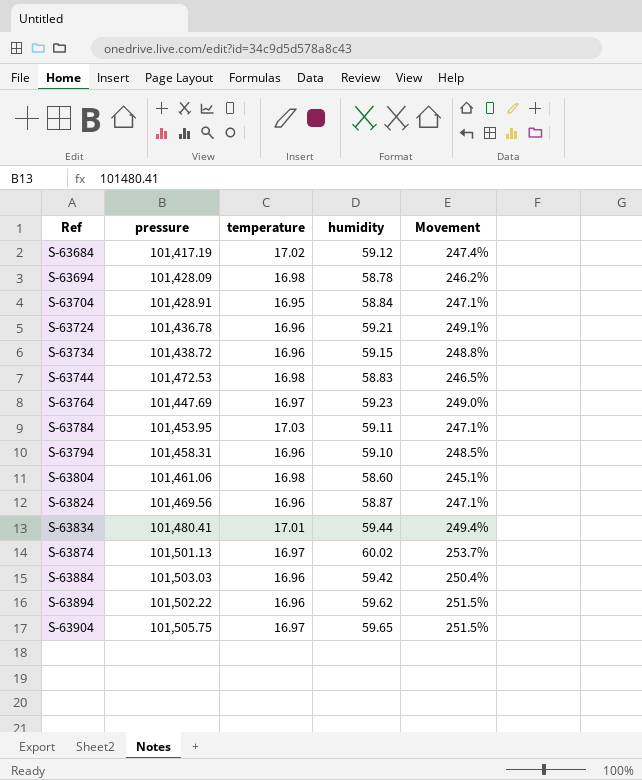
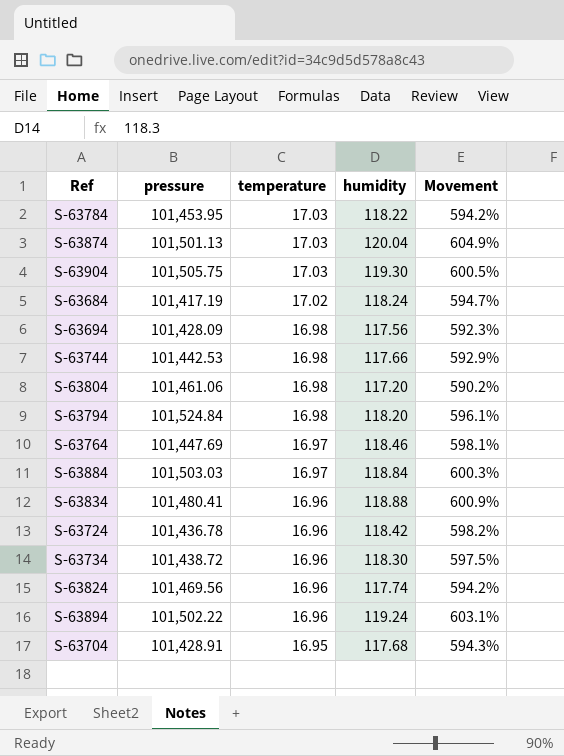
row order: Ref ascending -> temperature descending
S-63784 | humidity: 59.11 -> 118.22
S-63784 | Movement: 247.1% -> 594.2%
S-63874 | temperature: 16.97 -> 17.03
S-63874 | humidity: 60.02 -> 120.04
S-63874 | Movement: 253.7% -> 604.9%
S-63904 | temperature: 16.97 -> 17.03
S-63904 | humidity: 59.65 -> 119.30
S-63904 | Movement: 251.5% -> 600.5%
S-63684 | humidity: 59.12 -> 118.24
S-63684 | Movement: 247.4% -> 594.7%
S-63694 | humidity: 58.78 -> 117.56
S-63694 | Movement: 246.2% -> 592.3%
S-63744 | pressure: 101,472.53 -> 101,442.53
S-63744 | humidity: 58.83 -> 117.66
S-63744 | Movement: 246.5% -> 592.9%
S-63804 | humidity: 58.60 -> 117.20
S-63804 | Movement: 245.1% -> 590.2%
S-63794 | pressure: 101,458.31 -> 101,524.84
S-63794 | temperature: 16.96 -> 16.98
S-63794 | humidity: 59.10 -> 118.20
S-63794 | Movement: 248.5% -> 596.1%
S-63764 | humidity: 59.23 -> 118.46
S-63764 | Movement: 249.0% -> 598.1%
S-63884 | temperature: 16.96 -> 16.97
S-63884 | humidity: 59.42 -> 118.84
S-63884 | Movement: 250.4% -> 600.3%
S-63834 | temperature: 17.01 -> 16.96
S-63834 | humidity: 59.44 -> 118.88
S-63834 | Movement: 249.4% -> 600.9%
S-63724 | humidity: 59.21 -> 118.42
S-63724 | Movement: 249.1% -> 598.2%
S-63734 | humidity: 59.15 -> 118.30
S-63734 | Movement: 248.8% -> 597.5%
S-63824 | humidity: 58.87 -> 117.74
S-63824 | Movement: 247.1% -> 594.2%
S-63894 | humidity: 59.62 -> 119.24
S-63894 | Movement: 251.5% -> 603.1%
S-63704 | humidity: 58.84 -> 117.68
S-63704 | Movement: 247.1% -> 594.3%

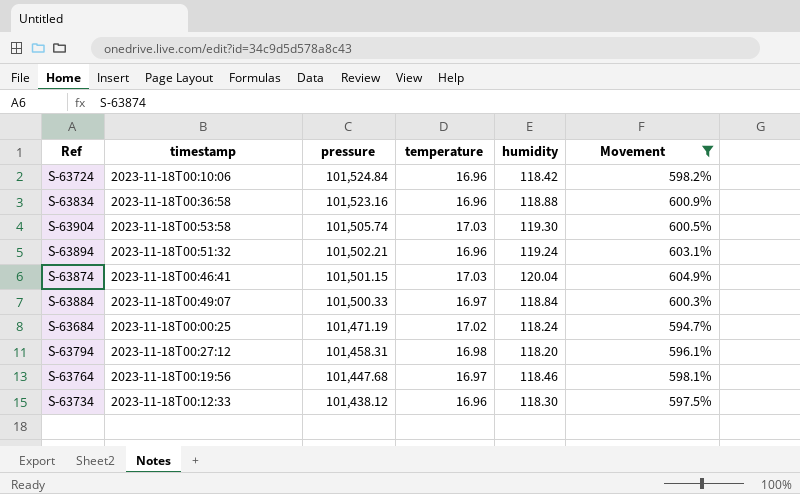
filter: none -> Movement >= 594.7%
row order: temperature descending -> pressure descending
column timestamp | position: none -> 2
S-63724 | pressure: 101,436.78 -> 101,524.84
S-63834 | pressure: 101,480.41 -> 101,523.16
S-63904 | pressure: 101,505.75 -> 101,505.74
S-63894 | pressure: 101,502.22 -> 101,502.21
S-63874 | pressure: 101,501.13 -> 101,501.15
S-63884 | pressure: 101,503.03 -> 101,500.33
S-63684 | pressure: 101,417.19 -> 101,471.19
S-63794 | pressure: 101,524.84 -> 101,458.31
S-63764 | pressure: 101,447.69 -> 101,447.68
S-63734 | pressure: 101,438.72 -> 101,438.12

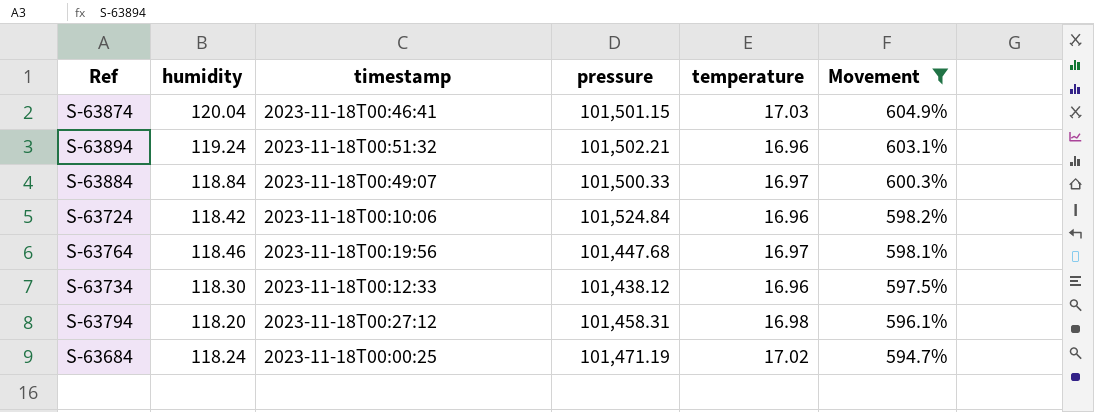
row order: pressure descending -> Movement descending
column humidity | position: 5 -> 2
row S-63834: 2023-11-18T00:36:58 | 101,523.16 | 16.96 | 118.88 | 600.9% -> none
row S-63904: 2023-11-18T00:53:58 | 101,505.74 | 17.03 | 119.30 | 600.5% -> none

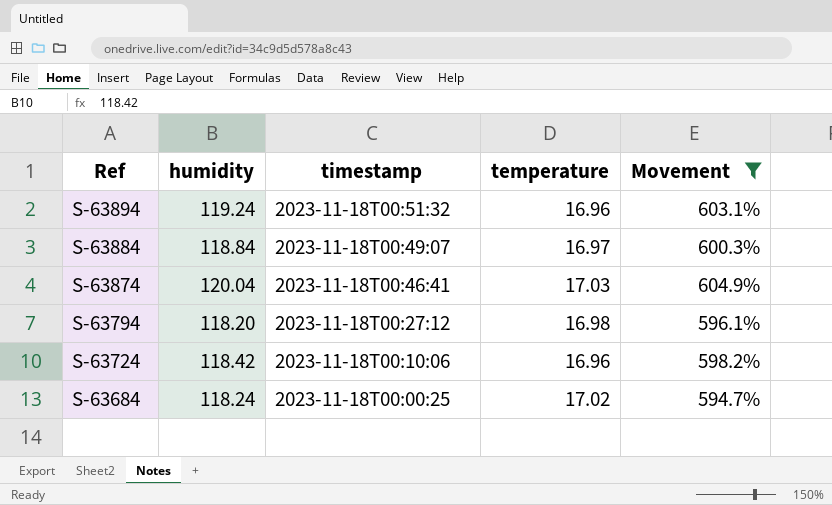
row order: Movement descending -> Ref descending
column pressure | position: 4 -> none
row S-63764: 118.46 | 2023-11-18T00:19:56 | 101,447.68 | 16.97 | 598.1% -> none
row S-63734: 118.30 | 2023-11-18T00:12:33 | 101,438.12 | 16.96 | 597.5% -> none

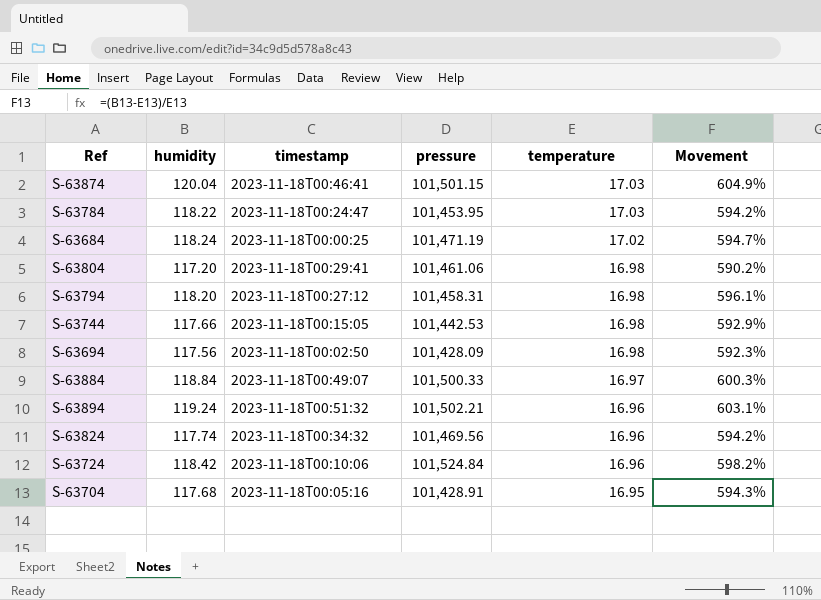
filter: Movement >= 594.7% -> none
row order: Ref descending -> temperature descending
column pressure | position: none -> 4

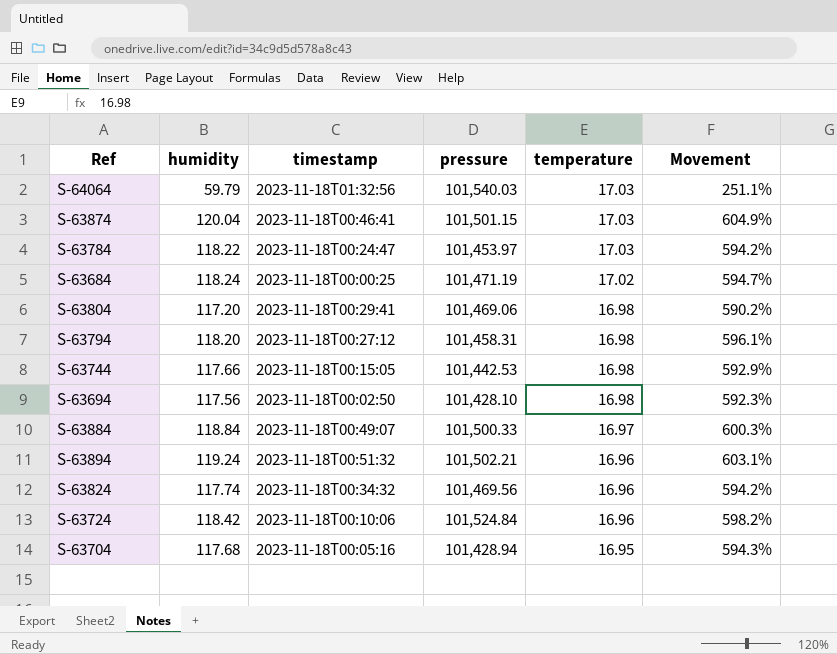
row S-64064: none -> 59.79 | 2023-11-18T01:32:56 | 101,540.03 | 17.03 | 251.1%
S-63784 | pressure: 101,453.95 -> 101,453.97
S-63804 | pressure: 101,461.06 -> 101,469.06
S-63694 | pressure: 101,428.09 -> 101,428.10
S-63704 | pressure: 101,428.91 -> 101,428.94

